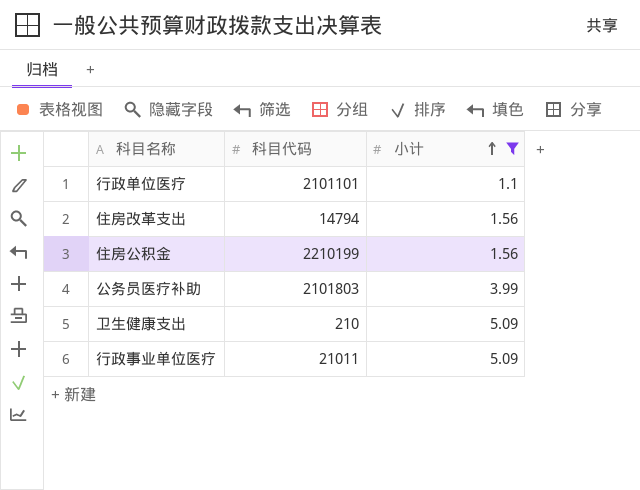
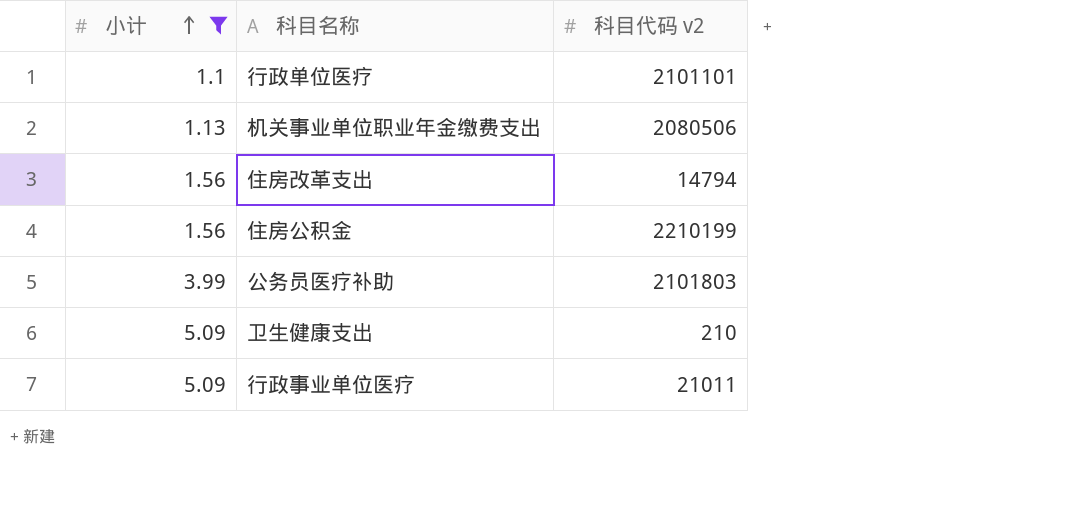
column 小计 | position: 3 -> 1
column name: 科目代码 -> 科目代码 v2
row 机关事业单位职业年金缴费支出: none -> 1.13 | 2080506

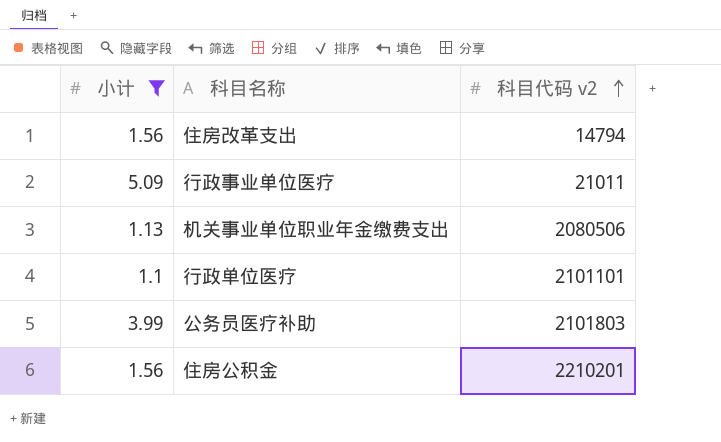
row order: 小计 ascending -> 科目代码 v2 ascending
row 卫生健康支出: 5.09 | 210 -> none
住房公积金 | 科目代码 v2: 2210199 -> 2210201

